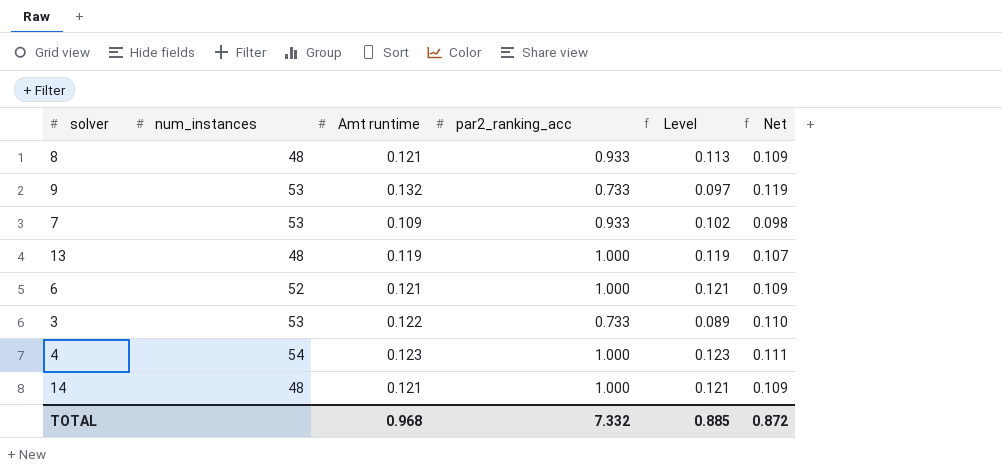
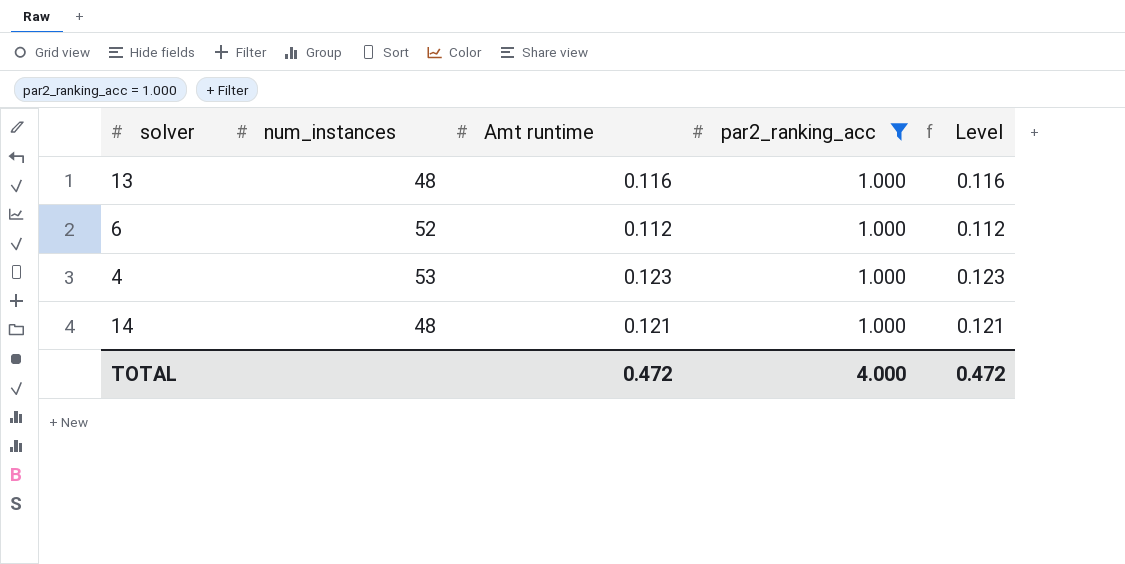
filter: none -> par2_ranking_acc = 1.000
column Net | formula: [Amt runtime] * 0.9 -> none
13 | Amt runtime: 0.119 -> 0.116
13 | Level: 0.119 -> 0.116
6 | Amt runtime: 0.121 -> 0.112
6 | Level: 0.121 -> 0.112
4 | num_instances: 54 -> 53
TOTAL | Amt runtime: 0.968 -> 0.472
TOTAL | par2_ranking_acc: 7.332 -> 4.000
TOTAL | Level: 0.885 -> 0.472

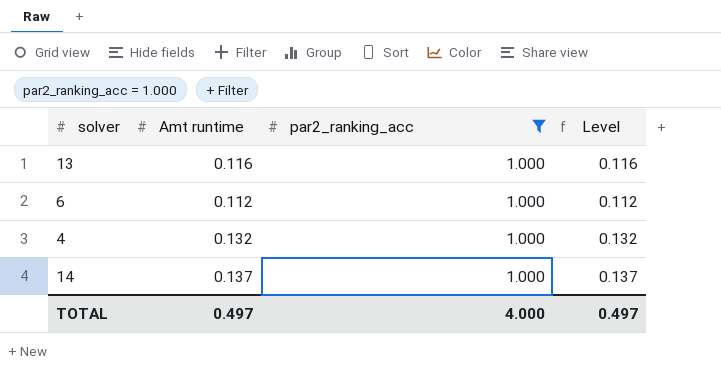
column num_instances | position: 2 -> none
4 | Amt runtime: 0.123 -> 0.132
4 | Level: 0.123 -> 0.132
14 | Amt runtime: 0.121 -> 0.137
14 | Level: 0.121 -> 0.137
TOTAL | Amt runtime: 0.472 -> 0.497
TOTAL | Level: 0.472 -> 0.497

